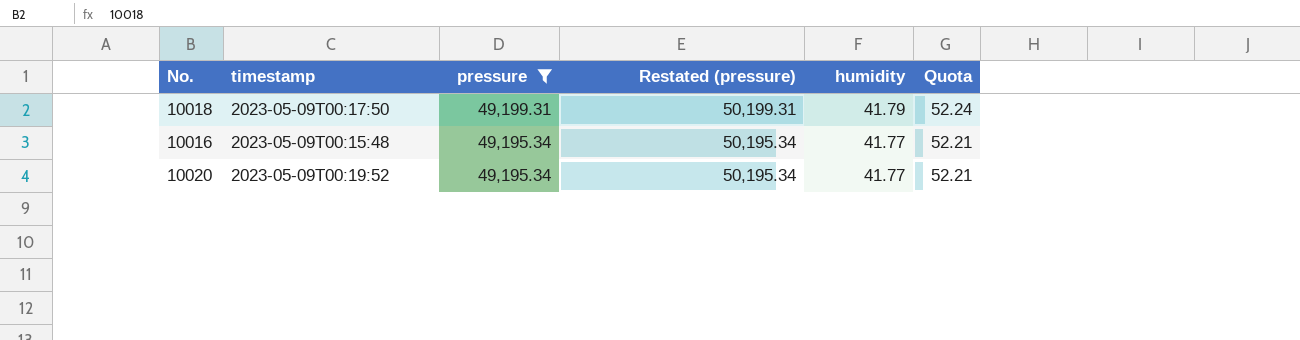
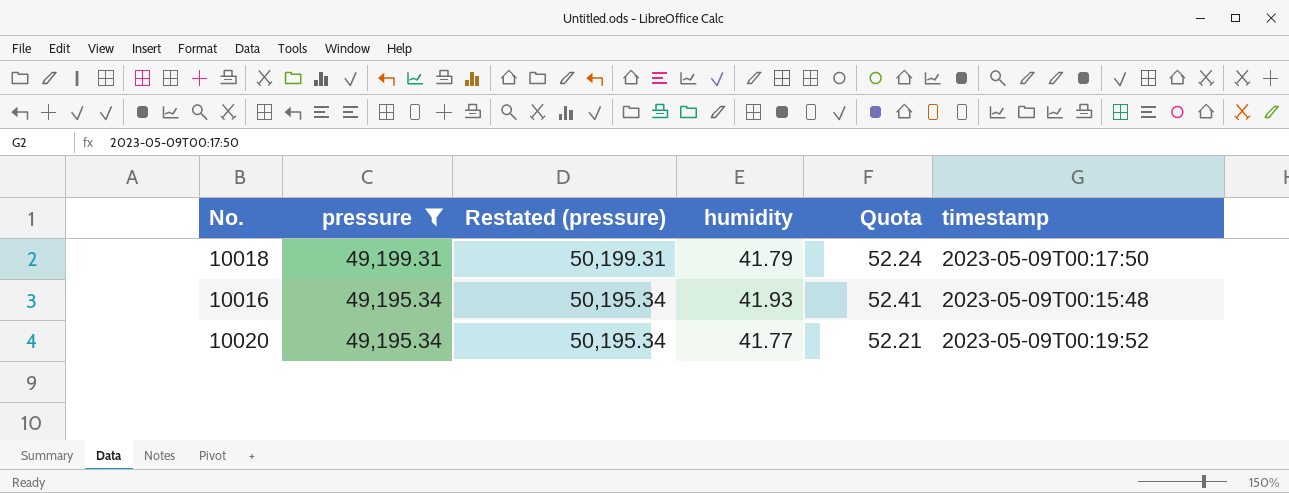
column timestamp | position: 2 -> 6
10016 | humidity: 41.77 -> 41.93
10016 | Quota: 52.21 -> 52.41

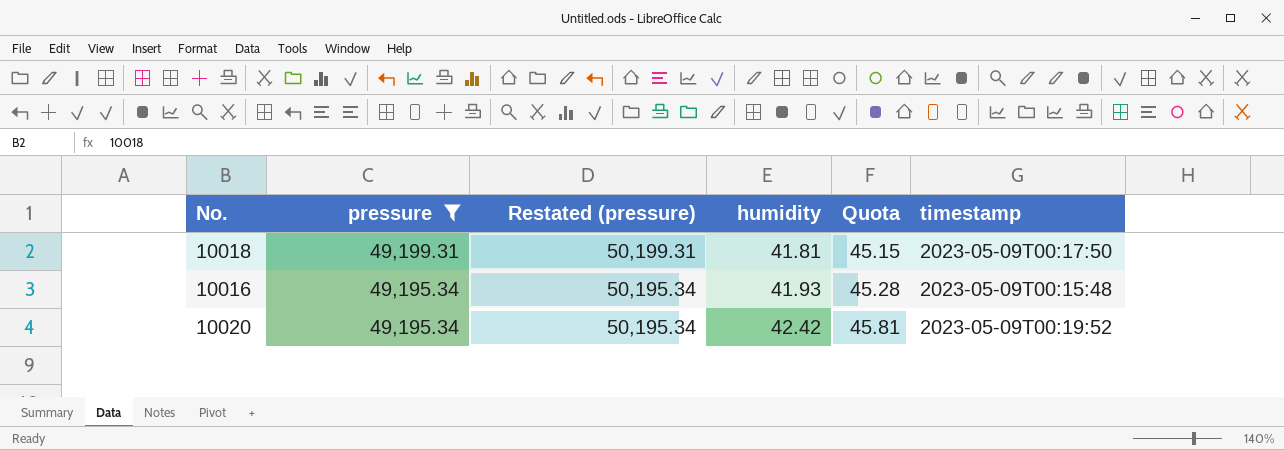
column Quota | formula: [humidity] * 1.25 -> [humidity] * 1.08
10018 | humidity: 41.79 -> 41.81
10020 | humidity: 41.77 -> 42.42

